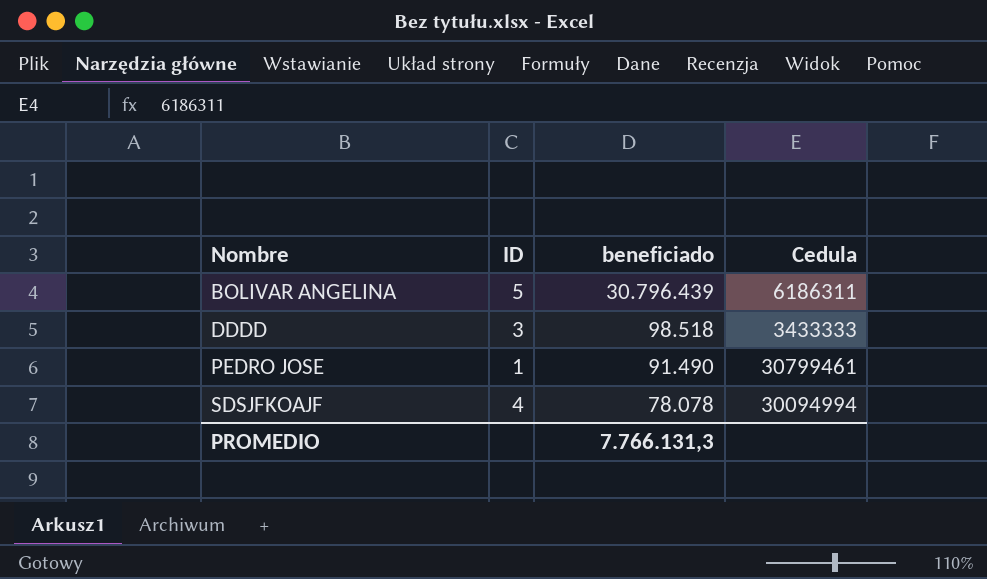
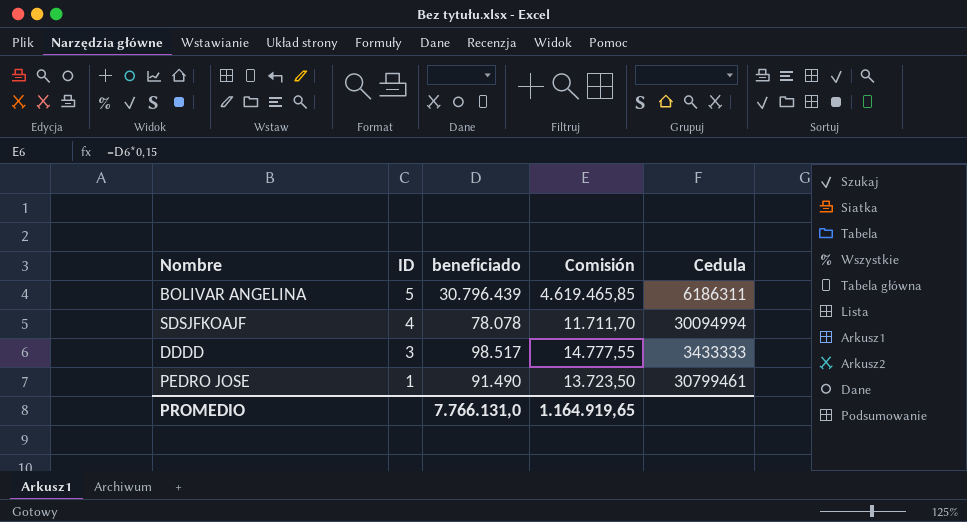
row order: Nombre ascending -> ID descending
column Comisión | formula: none -> [beneficiado] * 0,15
DDDD | beneficiado: 98.518 -> 98.517
PROMEDIO | beneficiado: 7.766.131,3 -> 7.766.131,0

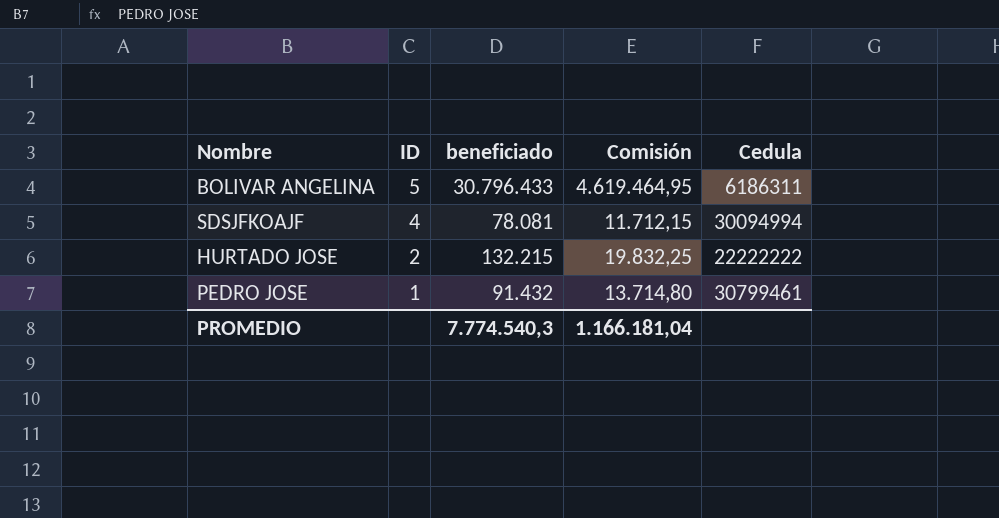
row DDDD: 3 | 98.517 | 14.777,55 | 3433333 -> none
BOLIVAR ANGELINA | beneficiado: 30.796.439 -> 30.796.433
BOLIVAR ANGELINA | Comisión: 4.619.465,85 -> 4.619.464,95
SDSJFKOAJF | beneficiado: 78.078 -> 78.081
SDSJFKOAJF | Comisión: 11.711,70 -> 11.712,15
row HURTADO JOSE: none -> 2 | 132.215 | 19.832,25 | 22222222
PEDRO JOSE | beneficiado: 91.490 -> 91.432
PEDRO JOSE | Comisión: 13.723,50 -> 13.714,80
PROMEDIO | beneficiado: 7.766.131,0 -> 7.774.540,3
PROMEDIO | Comisión: 1.164.919,65 -> 1.166.181,04

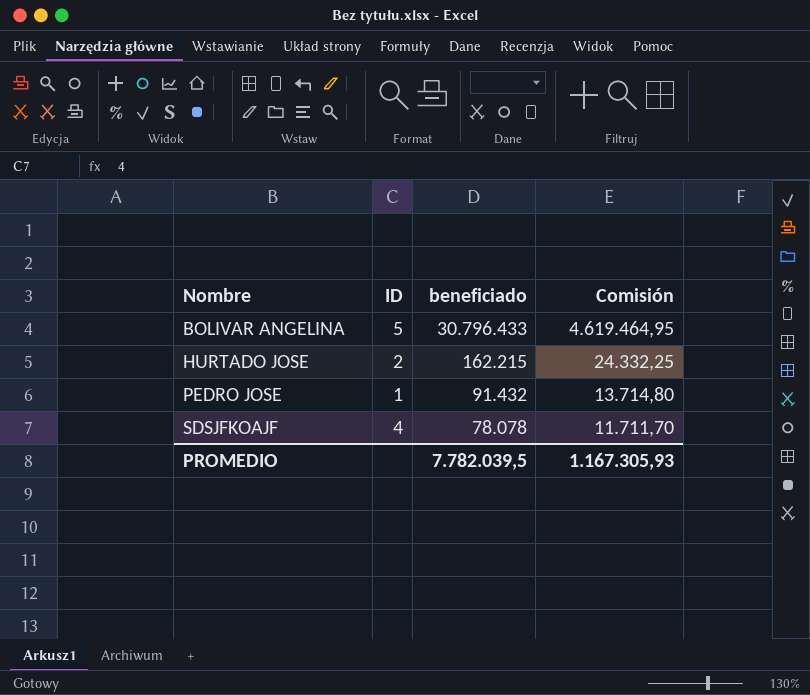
row order: ID descending -> Nombre ascending
column Cedula | position: 5 -> none
HURTADO JOSE | beneficiado: 132.215 -> 162.215
HURTADO JOSE | Comisión: 19.832,25 -> 24.332,25
SDSJFKOAJF | beneficiado: 78.081 -> 78.078
SDSJFKOAJF | Comisión: 11.712,15 -> 11.711,70
PROMEDIO | beneficiado: 7.774.540,3 -> 7.782.039,5
PROMEDIO | Comisión: 1.166.181,04 -> 1.167.305,93

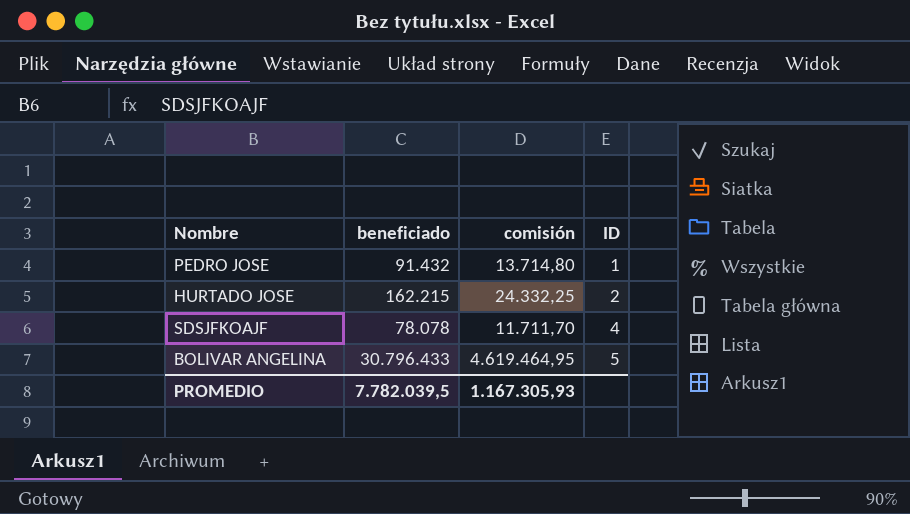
row order: Nombre ascending -> ID ascending
column name: Comisión -> comisión
column ID | position: 2 -> 4

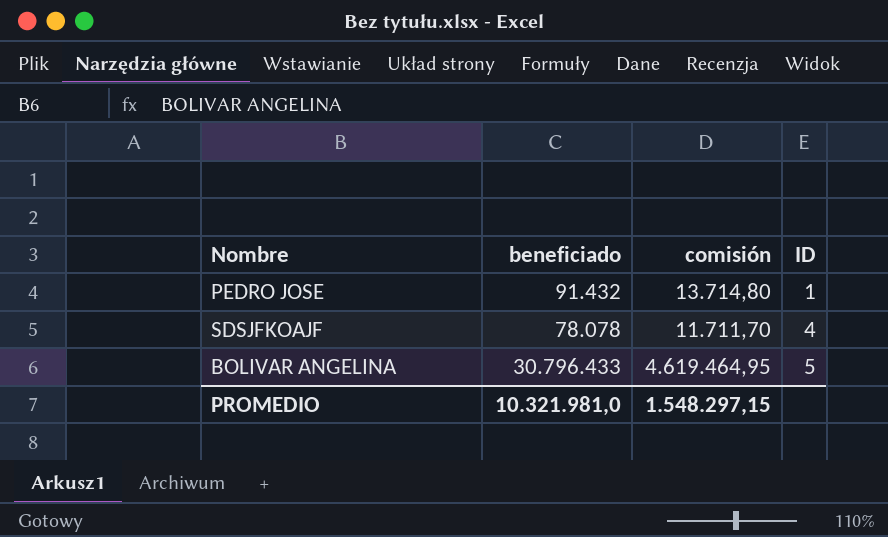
row HURTADO JOSE: 162.215 | 24.332,25 | 2 -> none
PROMEDIO | beneficiado: 7.782.039,5 -> 10.321.981,0
PROMEDIO | comisión: 1.167.305,93 -> 1.548.297,15

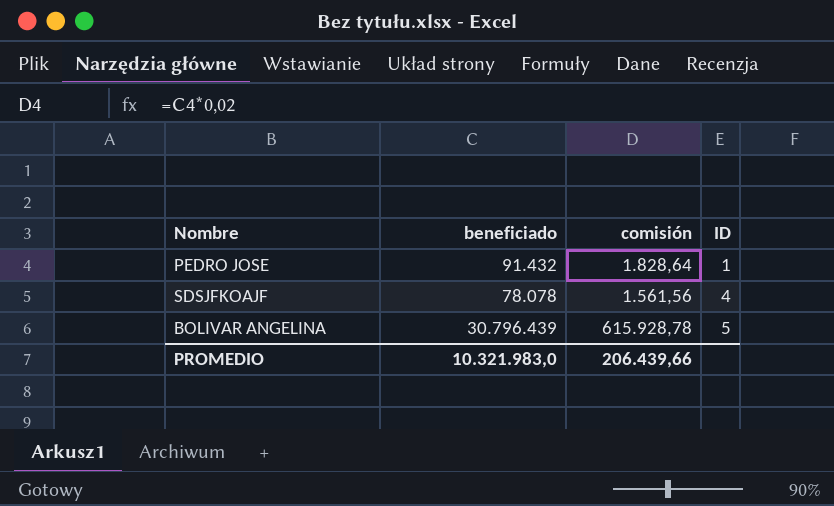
column comisión | formula: [beneficiado] * 0,15 -> [beneficiado] * 0,02
BOLIVAR ANGELINA | beneficiado: 30.796.433 -> 30.796.439
PROMEDIO | beneficiado: 10.321.981,0 -> 10.321.983,0
PROMEDIO | comisión: 1.548.297,15 -> 206.439,66

